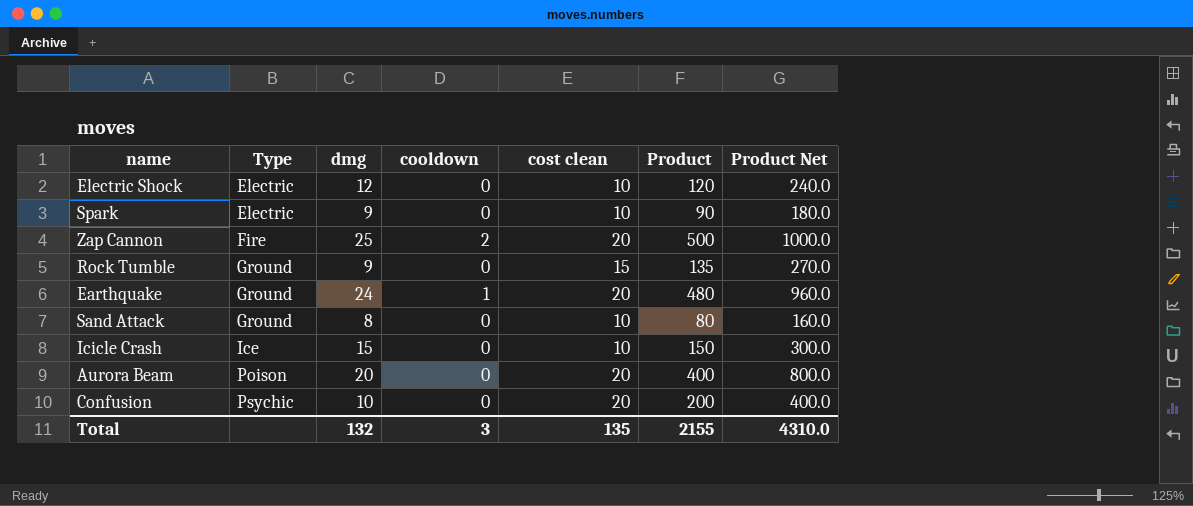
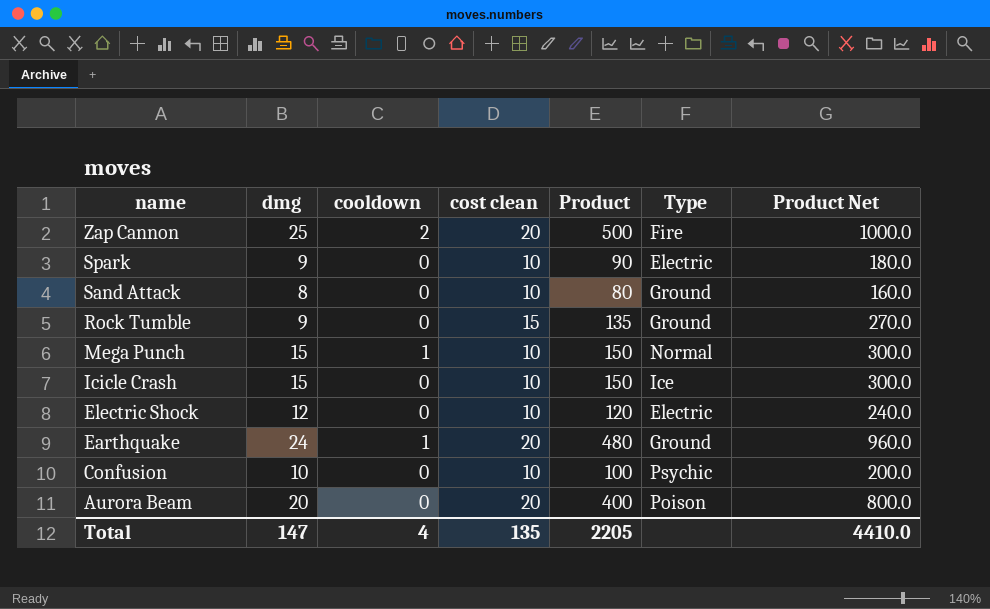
row order: Type ascending -> name descending
column Type | position: 2 -> 6
row Mega Punch: none -> 15 | 1 | 10 | 150 | Normal | 300.0
Confusion | cost clean: 20 -> 10
Confusion | Product: 200 -> 100
Confusion | Product Net: 400.0 -> 200.0
Total | dmg: 132 -> 147
Total | cooldown: 3 -> 4
Total | Product: 2155 -> 2205
Total | Product Net: 4310.0 -> 4410.0

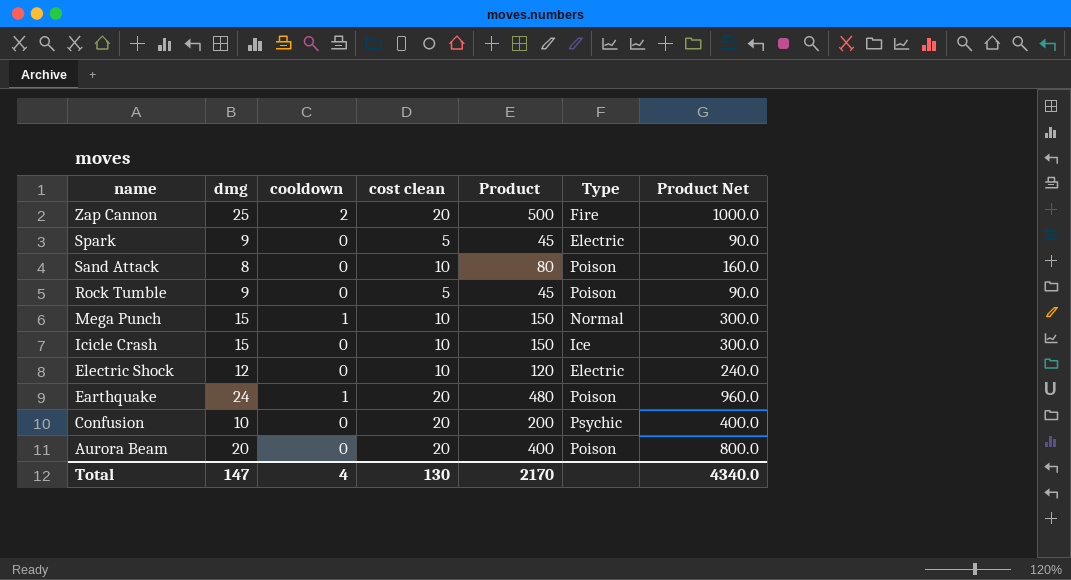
Spark | cost clean: 10 -> 5
Spark | Product: 90 -> 45
Spark | Product Net: 180.0 -> 90.0
Sand Attack | Type: Ground -> Poison
Rock Tumble | cost clean: 15 -> 5
Rock Tumble | Product: 135 -> 45
Rock Tumble | Type: Ground -> Poison
Rock Tumble | Product Net: 270.0 -> 90.0
Earthquake | Type: Ground -> Poison
Confusion | cost clean: 10 -> 20
Confusion | Product: 100 -> 200
Confusion | Product Net: 200.0 -> 400.0
Total | cost clean: 135 -> 130
Total | Product: 2205 -> 2170
Total | Product Net: 4410.0 -> 4340.0

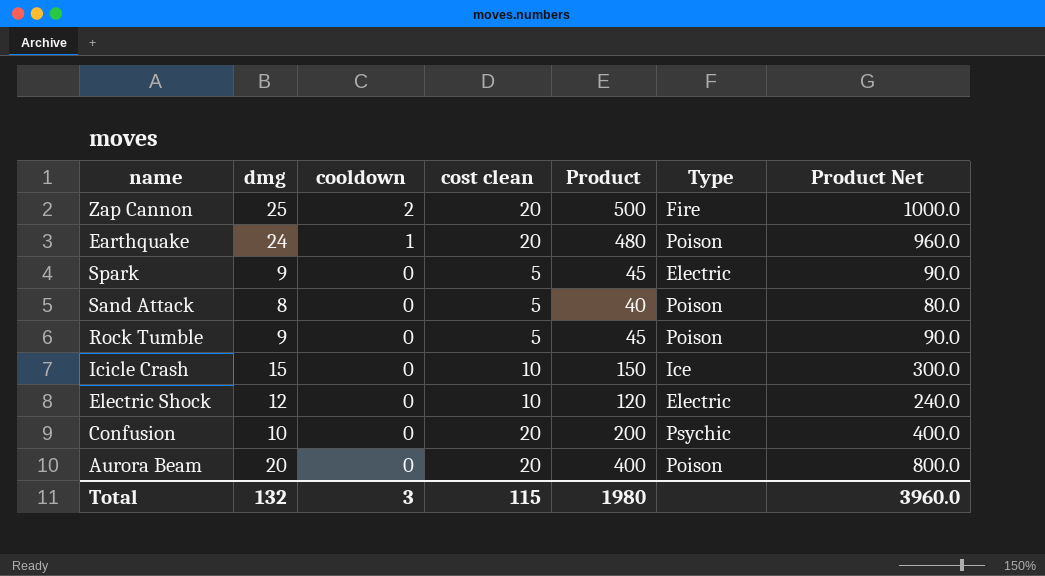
row order: name descending -> cooldown descending
row Mega Punch: 15 | 1 | 10 | 150 | Normal | 300.0 -> none
Sand Attack | cost clean: 10 -> 5
Sand Attack | Product: 80 -> 40
Sand Attack | Product Net: 160.0 -> 80.0
Total | dmg: 147 -> 132
Total | cooldown: 4 -> 3
Total | cost clean: 130 -> 115
Total | Product: 2170 -> 1980
Total | Product Net: 4340.0 -> 3960.0

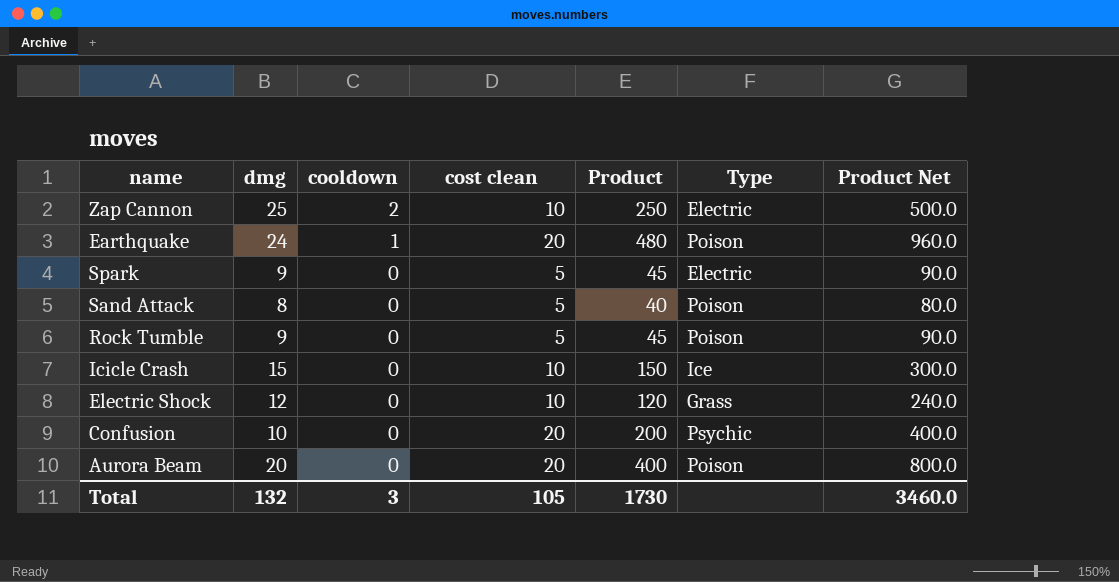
Zap Cannon | cost clean: 20 -> 10
Zap Cannon | Product: 500 -> 250
Zap Cannon | Type: Fire -> Electric
Zap Cannon | Product Net: 1000.0 -> 500.0
Electric Shock | Type: Electric -> Grass
Total | cost clean: 115 -> 105
Total | Product: 1980 -> 1730
Total | Product Net: 3960.0 -> 3460.0

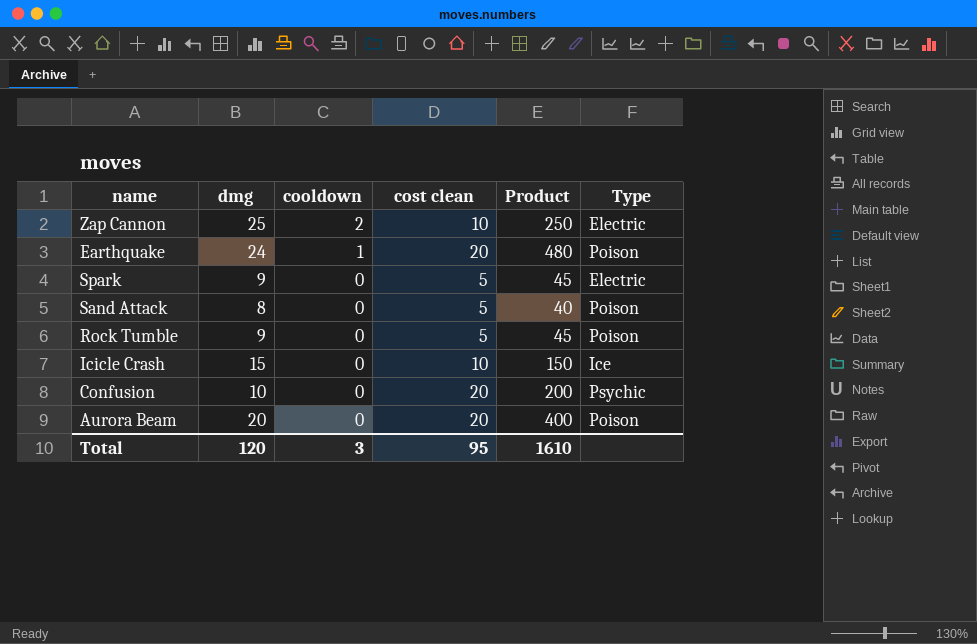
column Product Net | formula: [Product] * 2 -> none
row Electric Shock: 12 | 0 | 10 | 120 | Grass | 240.0 -> none
Total | dmg: 132 -> 120
Total | cost clean: 105 -> 95
Total | Product: 1730 -> 1610

